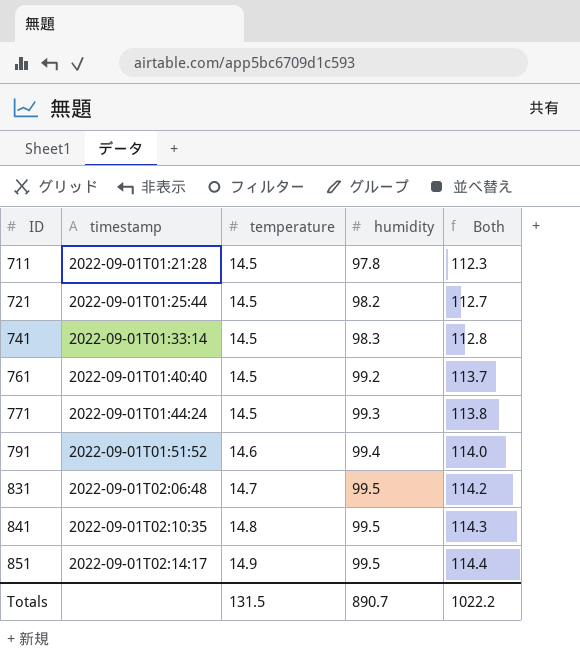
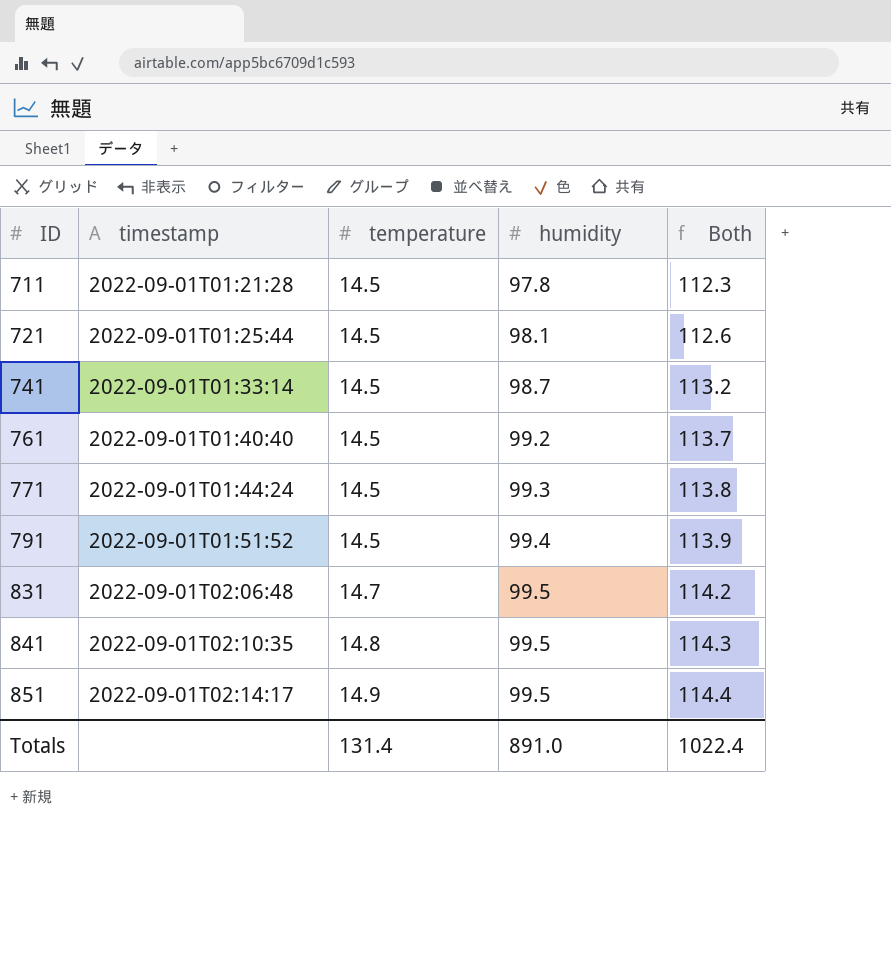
721 | humidity: 98.2 -> 98.1
721 | Both: 112.7 -> 112.6
741 | humidity: 98.3 -> 98.7
741 | Both: 112.8 -> 113.2
791 | temperature: 14.6 -> 14.5
791 | Both: 114.0 -> 113.9
Totals | temperature: 131.5 -> 131.4
Totals | humidity: 890.7 -> 891.0
Totals | Both: 1022.2 -> 1022.4

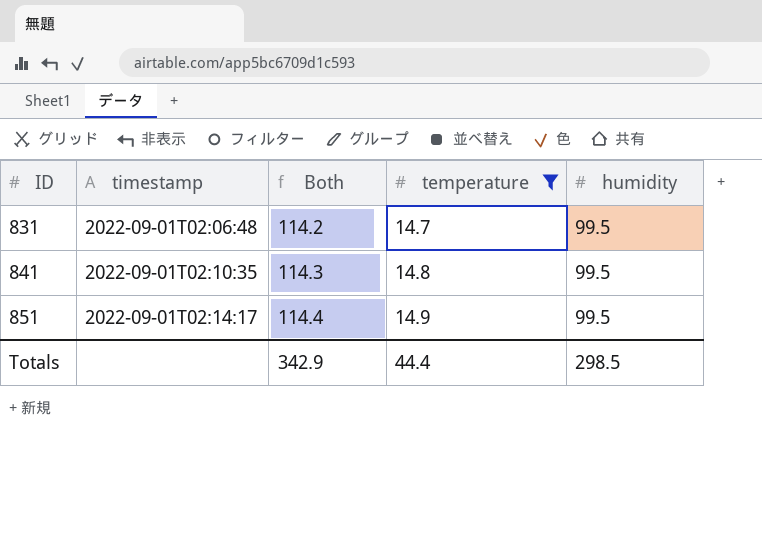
filter: none -> temperature != 14.5
column Both | position: 5 -> 3
Totals | Both: 1022.4 -> 342.9
Totals | temperature: 131.4 -> 44.4
Totals | humidity: 891.0 -> 298.5

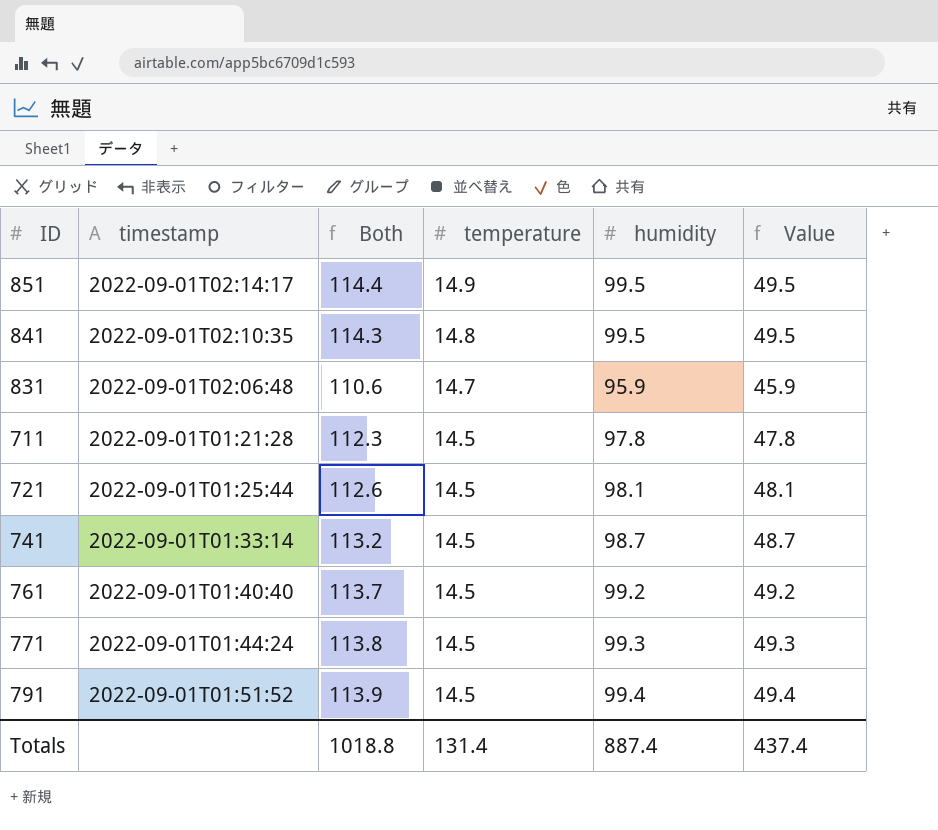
filter: temperature != 14.5 -> none
row order: ID ascending -> temperature descending
column Value | formula: none -> [humidity] - 50
831 | Both: 114.2 -> 110.6
831 | humidity: 99.5 -> 95.9
Totals | Both: 342.9 -> 1018.8
Totals | temperature: 44.4 -> 131.4
Totals | humidity: 298.5 -> 887.4

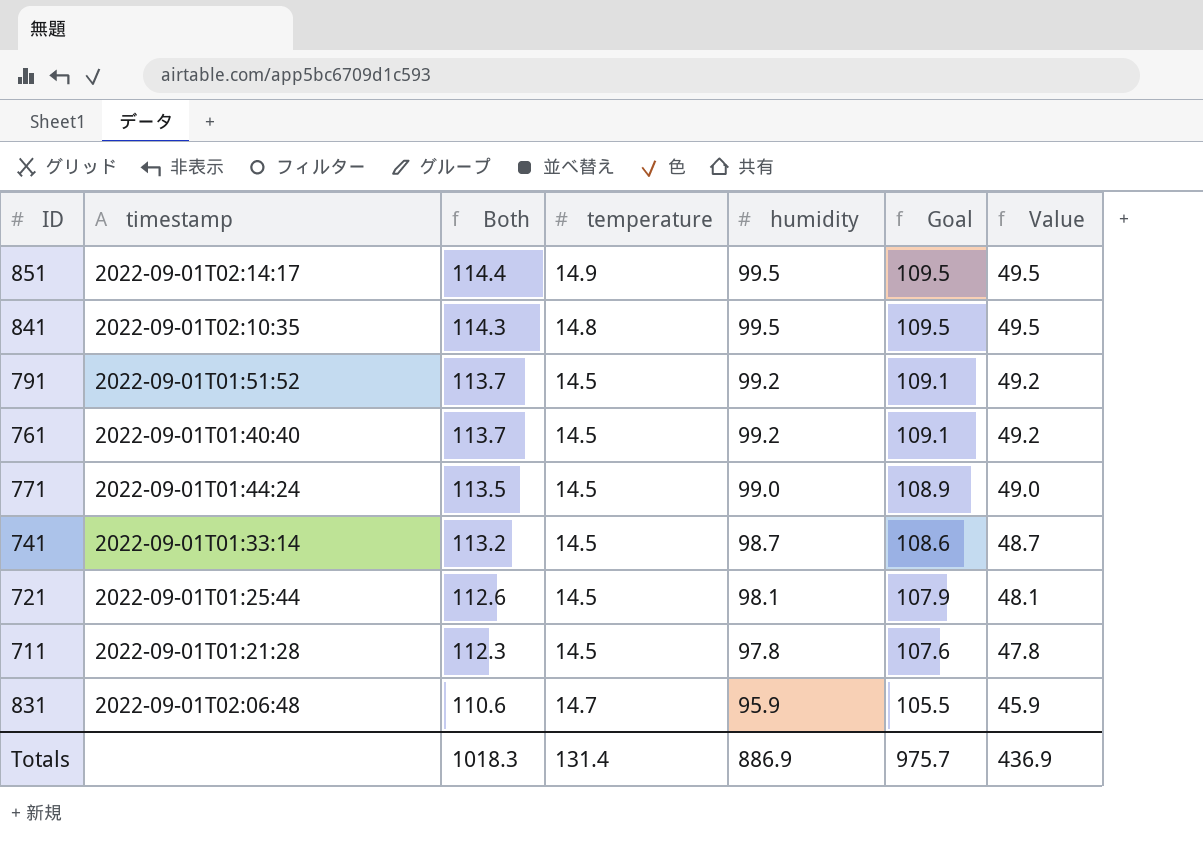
row order: temperature descending -> Both descending
column Goal | formula: none -> [humidity] * 1.1
791 | Both: 113.9 -> 113.7
791 | humidity: 99.4 -> 99.2
791 | Value: 49.4 -> 49.2
771 | Both: 113.8 -> 113.5
771 | humidity: 99.3 -> 99.0
771 | Value: 49.3 -> 49.0
Totals | Both: 1018.8 -> 1018.3
Totals | humidity: 887.4 -> 886.9
Totals | Value: 437.4 -> 436.9

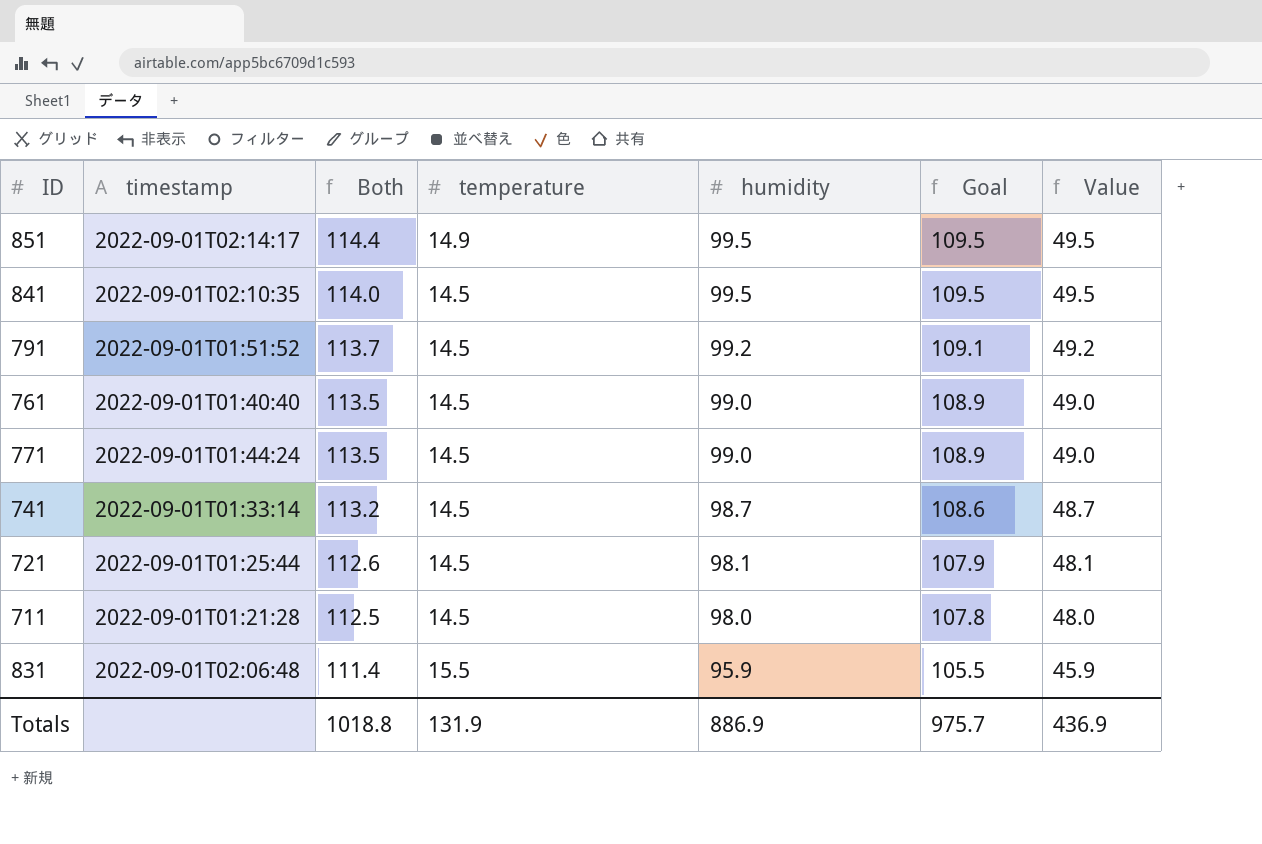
841 | Both: 114.3 -> 114.0
841 | temperature: 14.8 -> 14.5
761 | Both: 113.7 -> 113.5
761 | humidity: 99.2 -> 99.0
761 | Goal: 109.1 -> 108.9
761 | Value: 49.2 -> 49.0
711 | Both: 112.3 -> 112.5
711 | humidity: 97.8 -> 98.0
711 | Goal: 107.6 -> 107.8
711 | Value: 47.8 -> 48.0
831 | Both: 110.6 -> 111.4
831 | temperature: 14.7 -> 15.5
Totals | Both: 1018.3 -> 1018.8
Totals | temperature: 131.4 -> 131.9

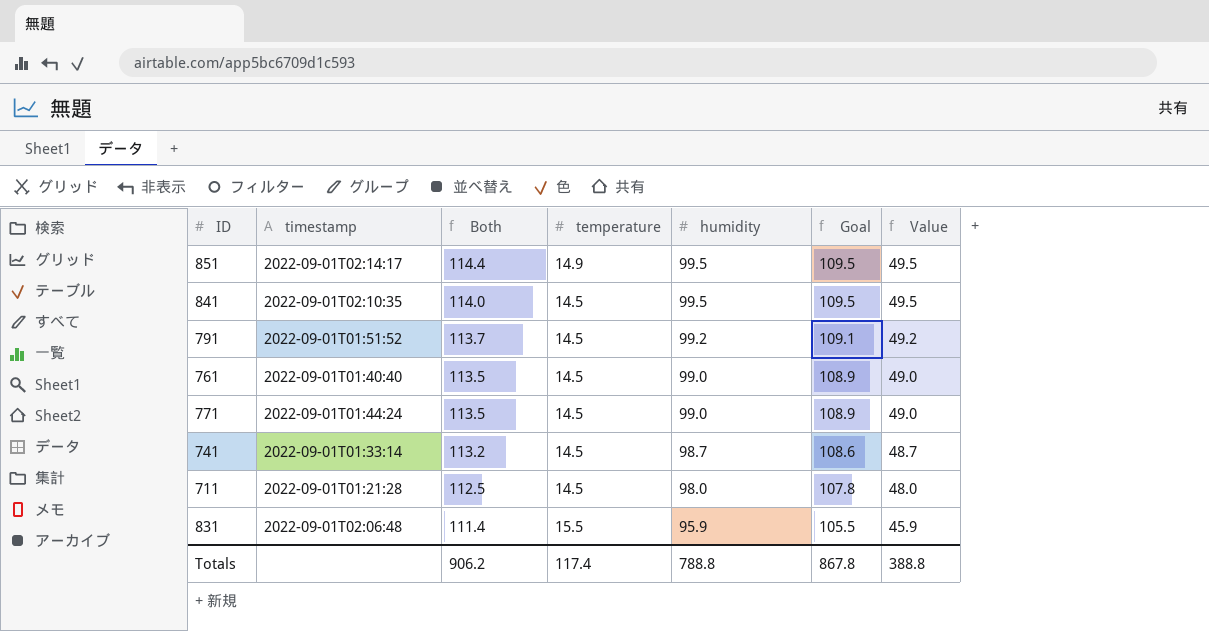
row 721: 2022-09-01T01:25:44 | 112.6 | 14.5 | 98.1 | 107.9 | 48.1 -> none
Totals | Both: 1018.8 -> 906.2
Totals | temperature: 131.9 -> 117.4
Totals | humidity: 886.9 -> 788.8
Totals | Goal: 975.7 -> 867.8
Totals | Value: 436.9 -> 388.8

